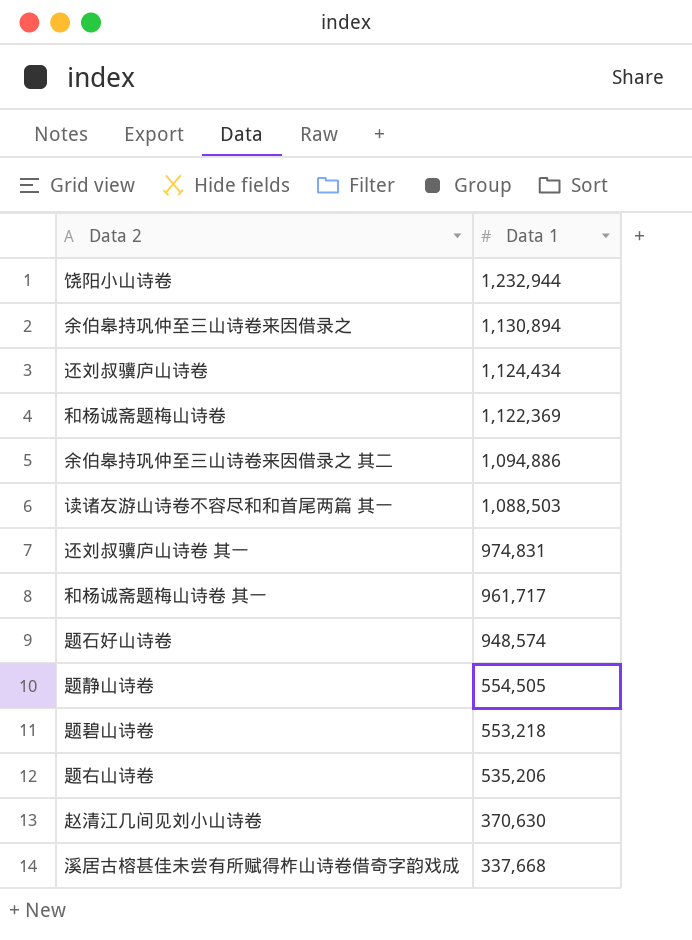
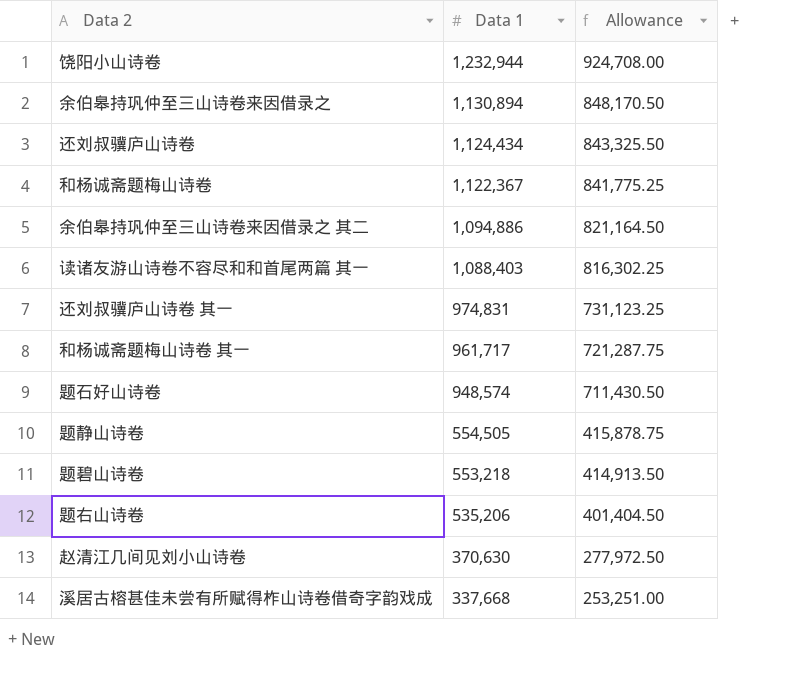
column Allowance | formula: none -> [Data 1] * 0.75
和杨诚斋题梅山诗卷 | Data 1: 1,122,369 -> 1,122,367
读诸友游山诗卷不容尽和和首尾两篇 其一 | Data 1: 1,088,503 -> 1,088,403

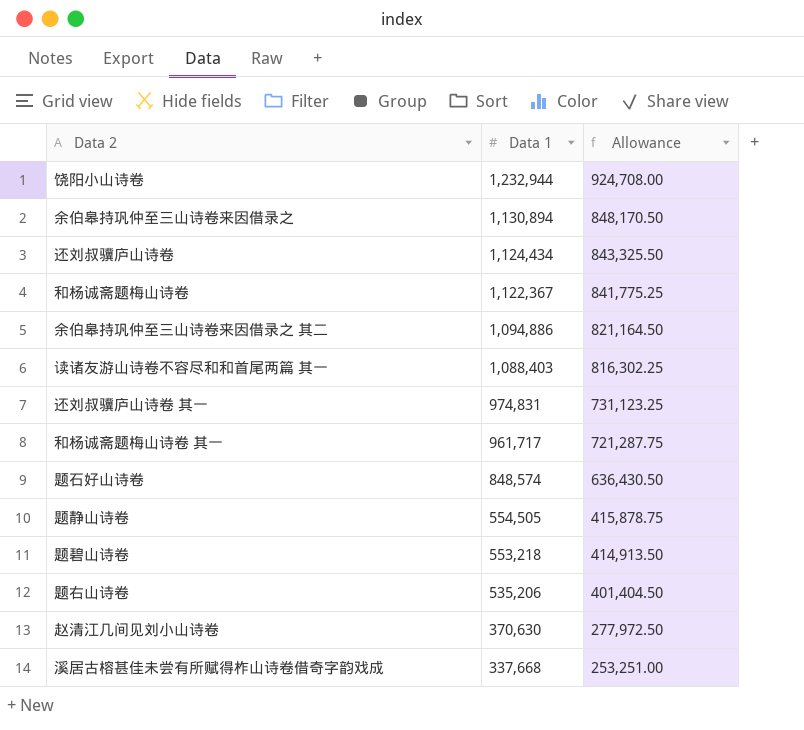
题石好山诗卷 | Data 1: 948,574 -> 848,574
题石好山诗卷 | Allowance: 711,430.50 -> 636,430.50

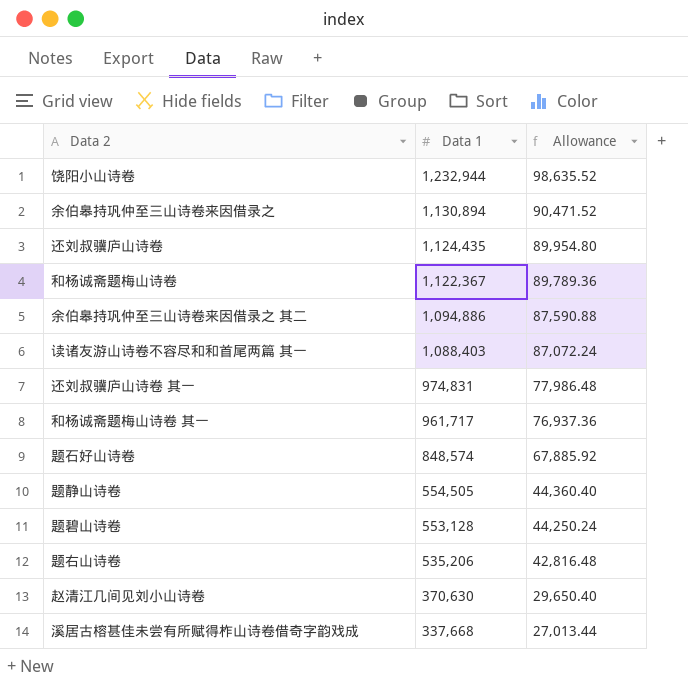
column Allowance | formula: [Data 1] * 0.75 -> [Data 1] * 0.08
还刘叔骥庐山诗卷 | Data 1: 1,124,434 -> 1,124,435
题碧山诗卷 | Data 1: 553,218 -> 553,128

